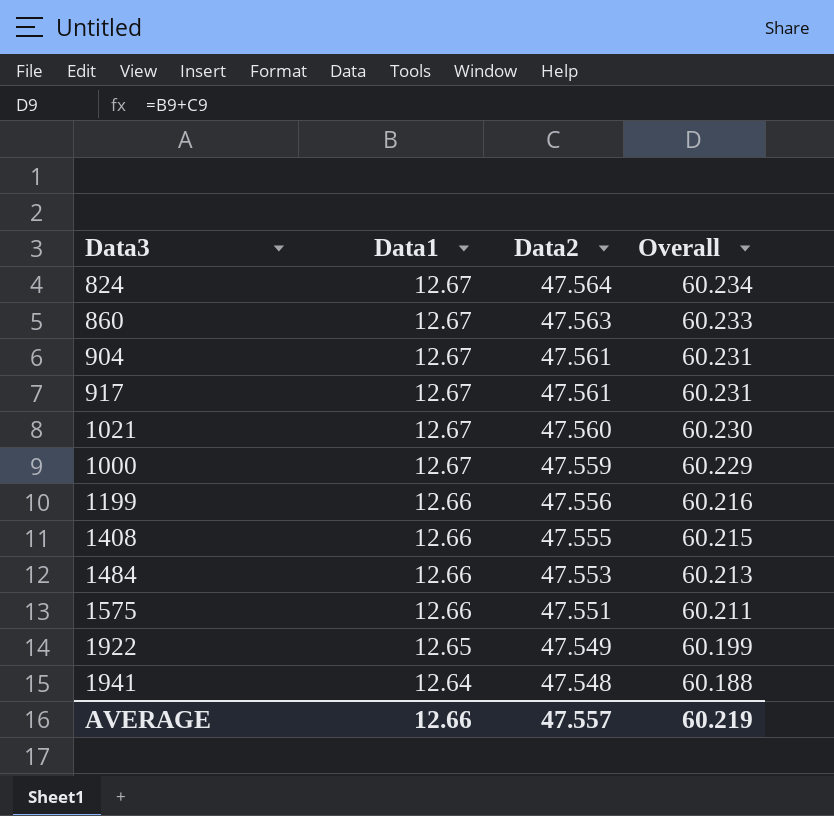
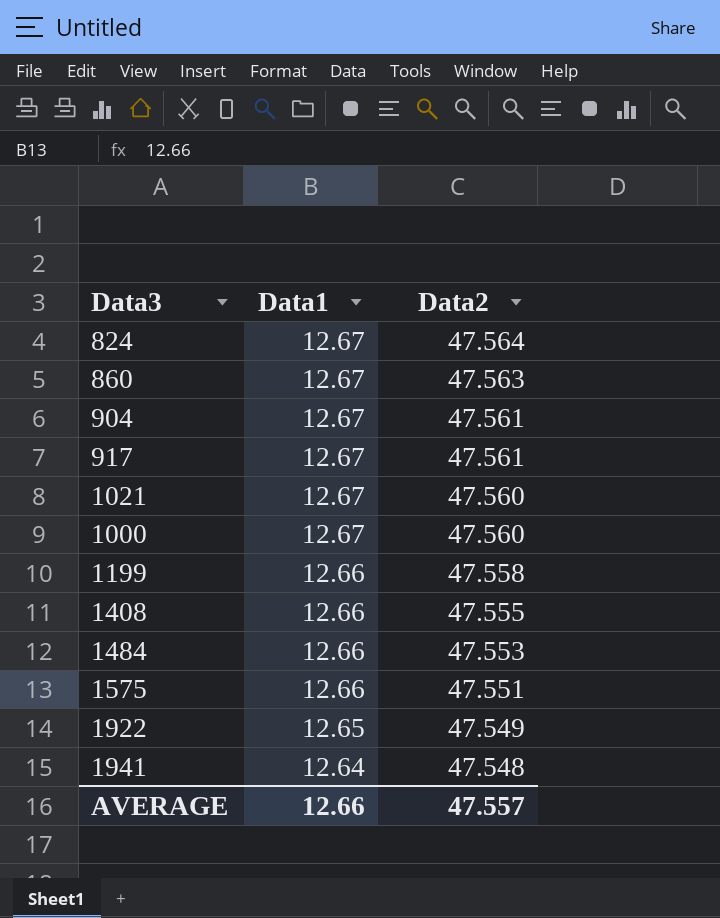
column Overall | formula: [Data1] + [Data2] -> none
1000 | Data2: 47.559 -> 47.560
1199 | Data2: 47.556 -> 47.558

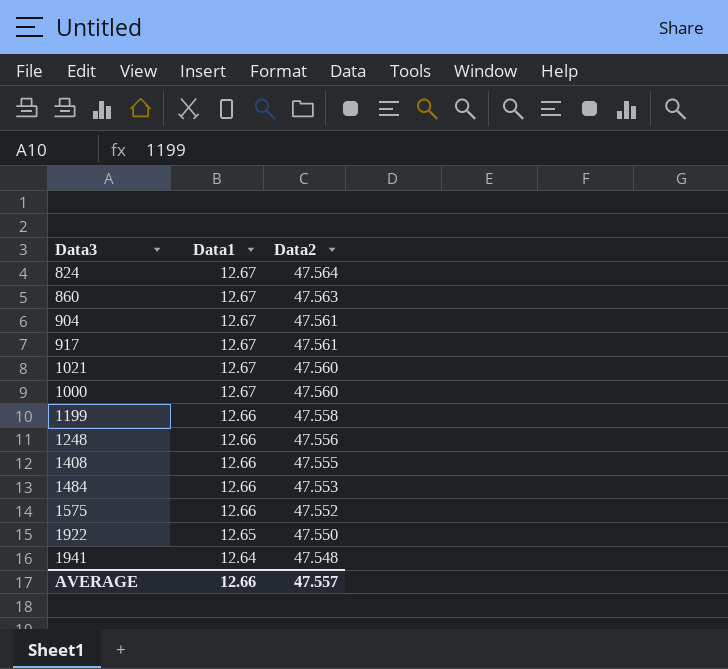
row 1248: none -> 12.66 | 47.556
1575 | Data2: 47.551 -> 47.552
1922 | Data2: 47.549 -> 47.550

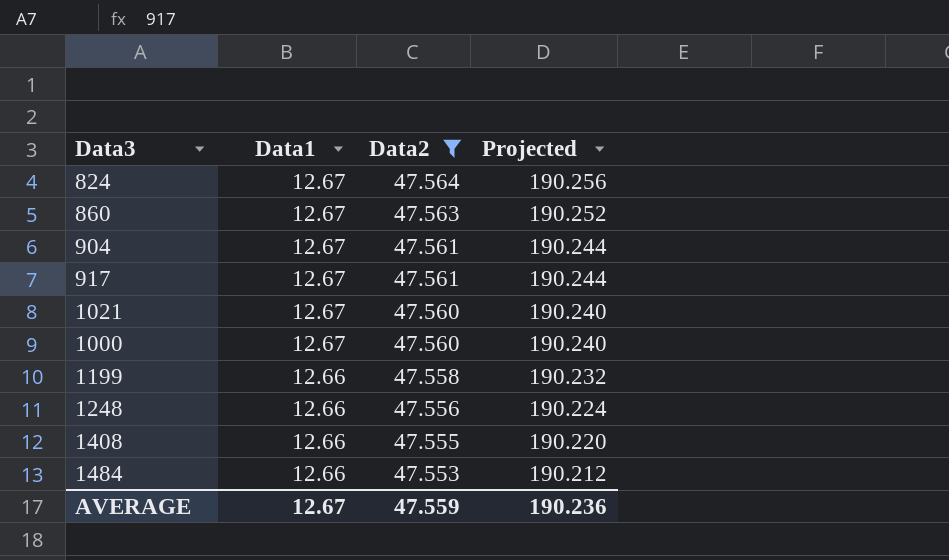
filter: none -> Data2 >= 47.553
column Projected | formula: none -> [Data2] * 4
AVERAGE | Data1: 12.66 -> 12.67
AVERAGE | Data2: 47.557 -> 47.559

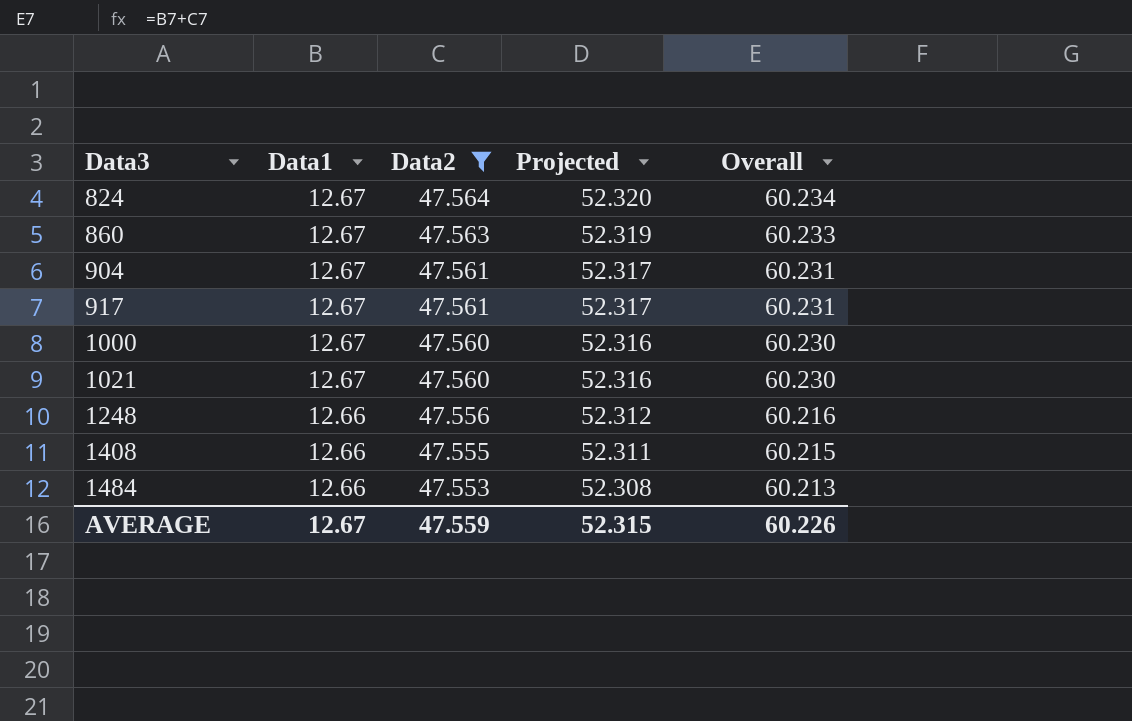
row order: Data1 descending -> Data3 ascending
column Projected | formula: [Data2] * 4 -> [Data2] * 1.1
column Overall | formula: none -> [Data1] + [Data2]
row 1199: 12.66 | 47.558 | 190.232 -> none
AVERAGE | Projected: 190.236 -> 52.315

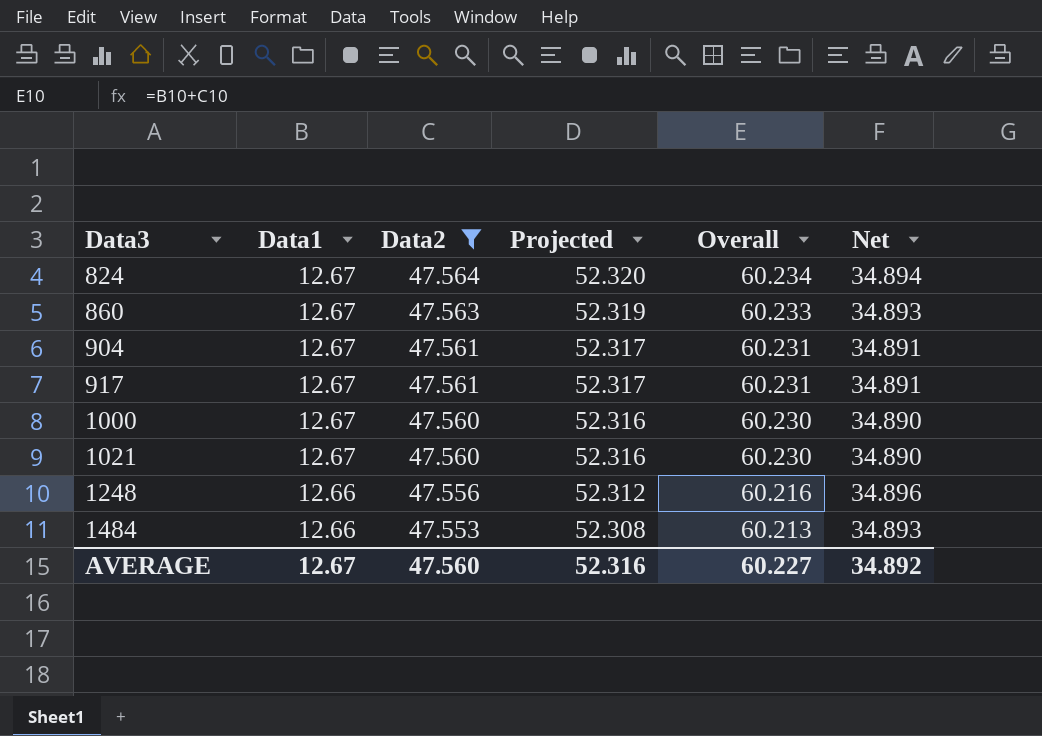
column Net | formula: none -> [Data2] - [Data1]
row 1408: 12.66 | 47.555 | 52.311 | 60.215 -> none
AVERAGE | Data2: 47.559 -> 47.560
AVERAGE | Projected: 52.315 -> 52.316
AVERAGE | Overall: 60.226 -> 60.227

